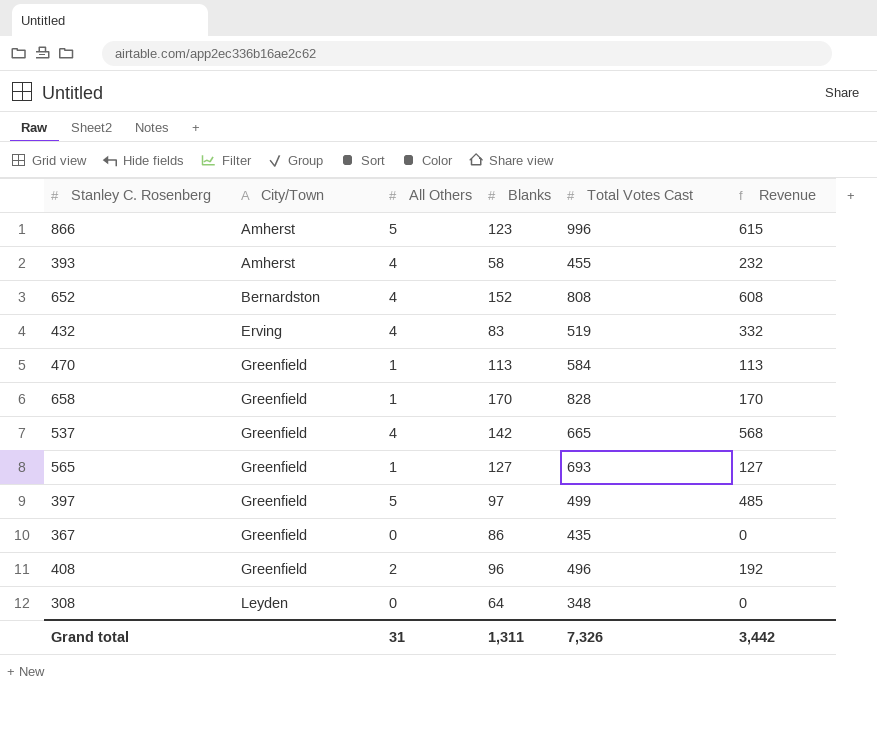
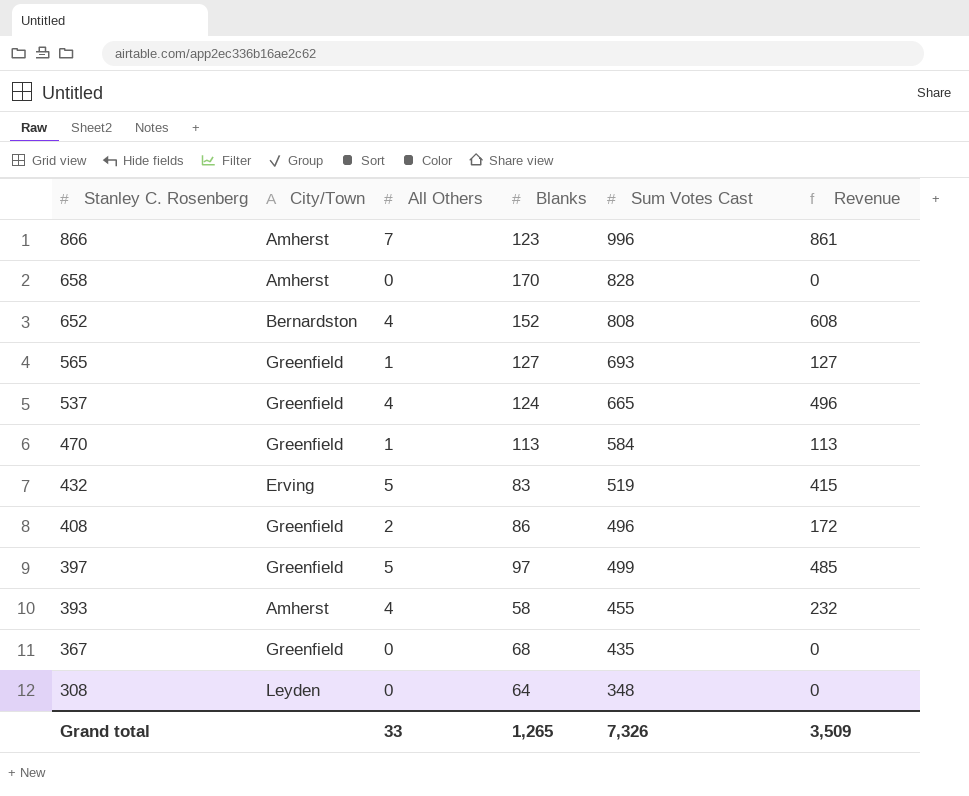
row order: City/Town ascending -> Stanley C. Rosenberg descending
column name: Total Votes Cast -> Sum Votes Cast
866 | All Others: 5 -> 7
866 | Revenue: 615 -> 861
658 | City/Town: Greenfield -> Amherst
658 | All Others: 1 -> 0
658 | Revenue: 170 -> 0
537 | Blanks: 142 -> 124
537 | Revenue: 568 -> 496
432 | All Others: 4 -> 5
432 | Revenue: 332 -> 415
408 | Blanks: 96 -> 86
408 | Revenue: 192 -> 172
367 | Blanks: 86 -> 68
Grand total | All Others: 31 -> 33
Grand total | Blanks: 1,311 -> 1,265
Grand total | Revenue: 3,442 -> 3,509

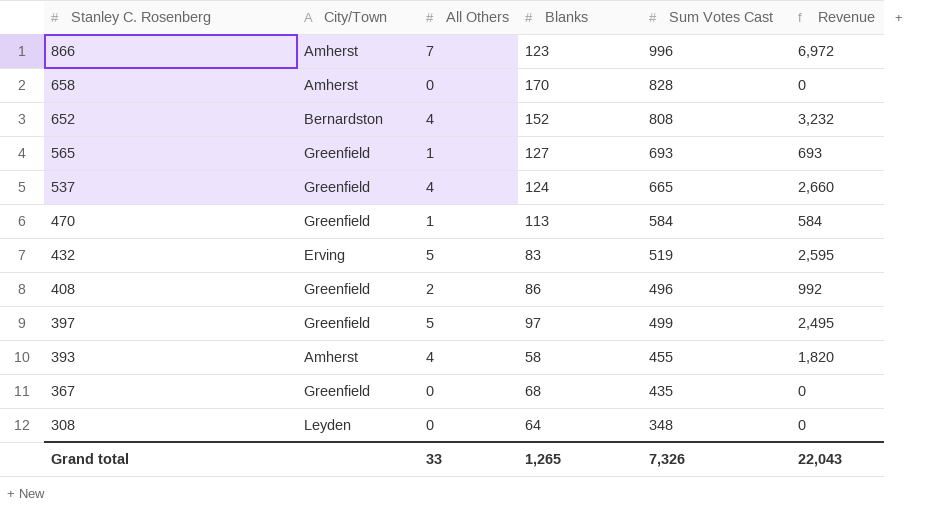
column Revenue | formula: [All Others] * [Blanks] -> [All Others] * [Sum Votes Cast]
Grand total | Revenue: 3,509 -> 22,043

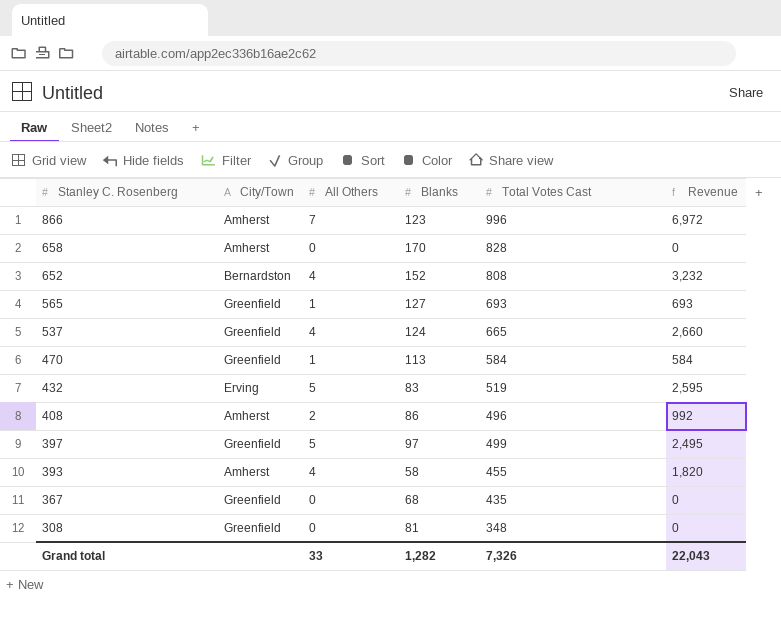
column name: Sum Votes Cast -> Total Votes Cast
408 | City/Town: Greenfield -> Amherst
308 | City/Town: Leyden -> Greenfield
308 | Blanks: 64 -> 81
Grand total | Blanks: 1,265 -> 1,282

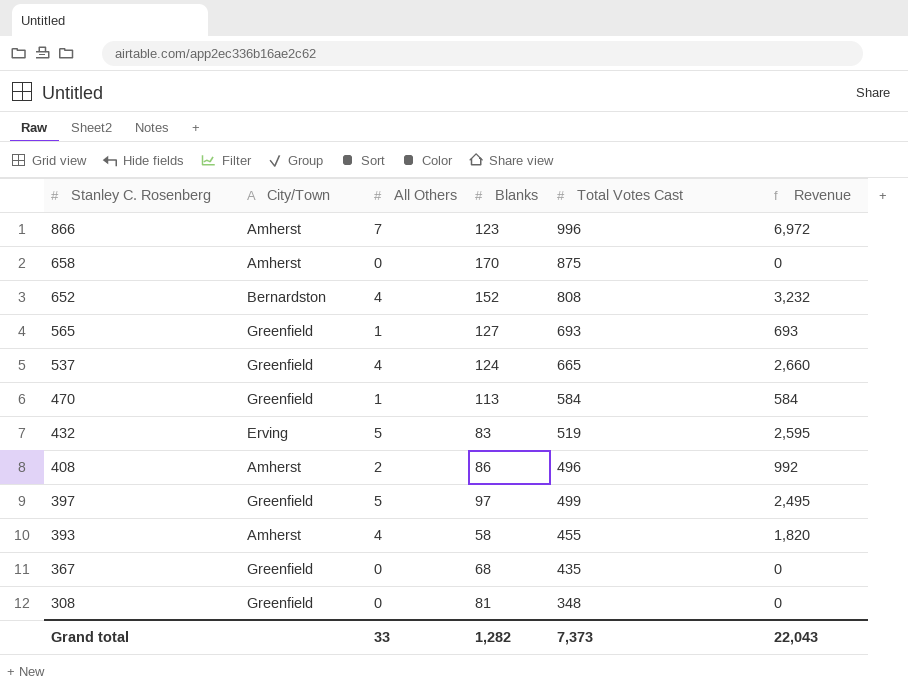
658 | Total Votes Cast: 828 -> 875
Grand total | Total Votes Cast: 7,326 -> 7,373

